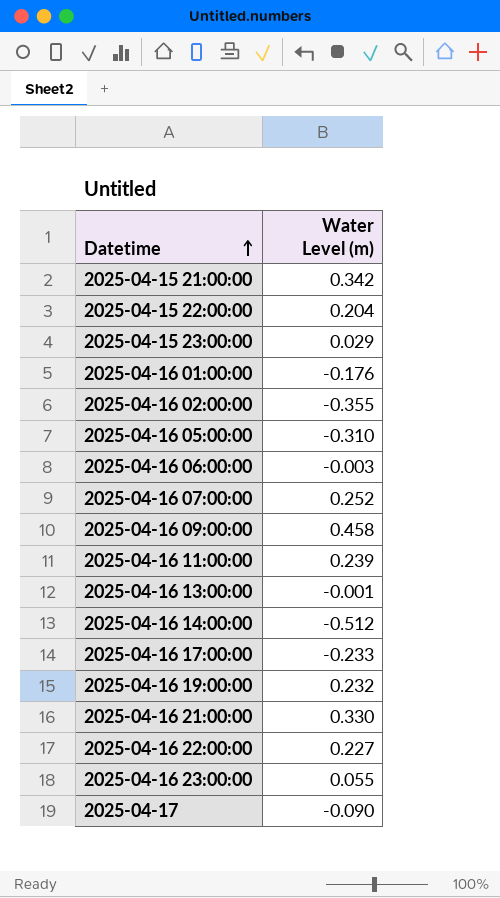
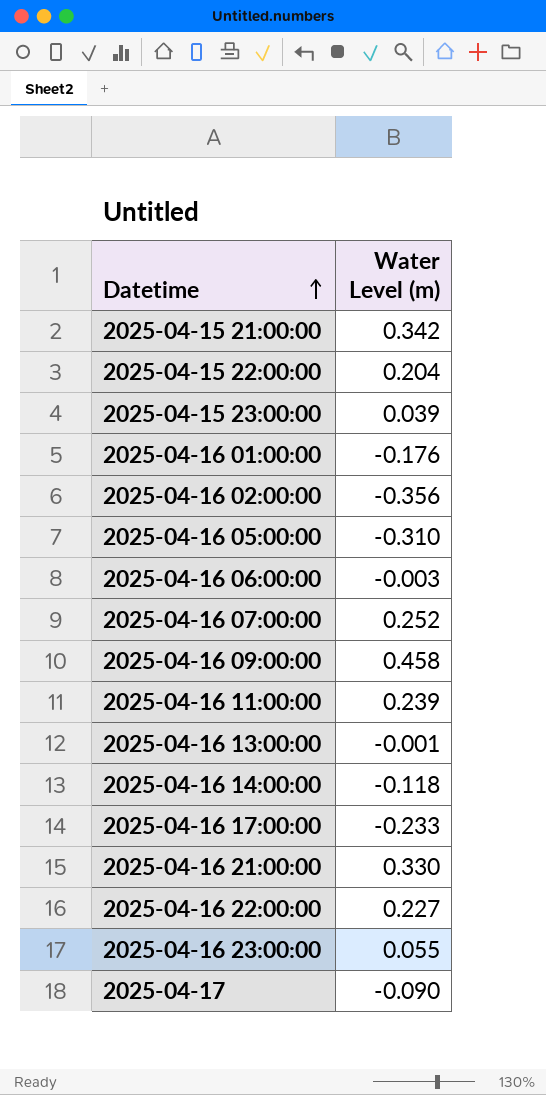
row 2025-04-16 19:00:00: 0.232 -> none
2025-04-15 23:00:00 | Water Level (m): 0.029 -> 0.039
2025-04-16 02:00:00 | Water Level (m): -0.355 -> -0.356
2025-04-16 14:00:00 | Water Level (m): -0.512 -> -0.118

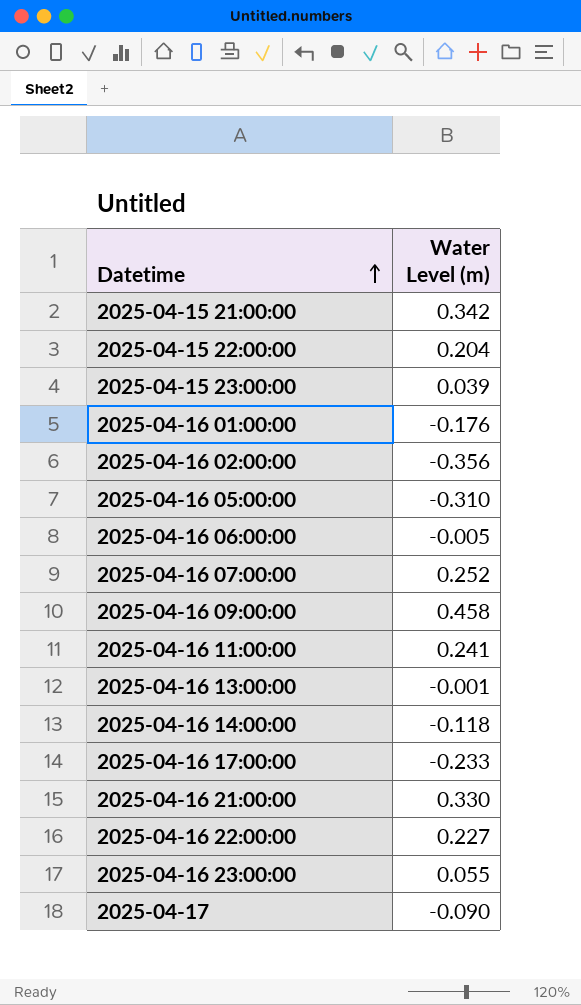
2025-04-16 06:00:00 | Water Level (m): -0.003 -> -0.005
2025-04-16 11:00:00 | Water Level (m): 0.239 -> 0.241

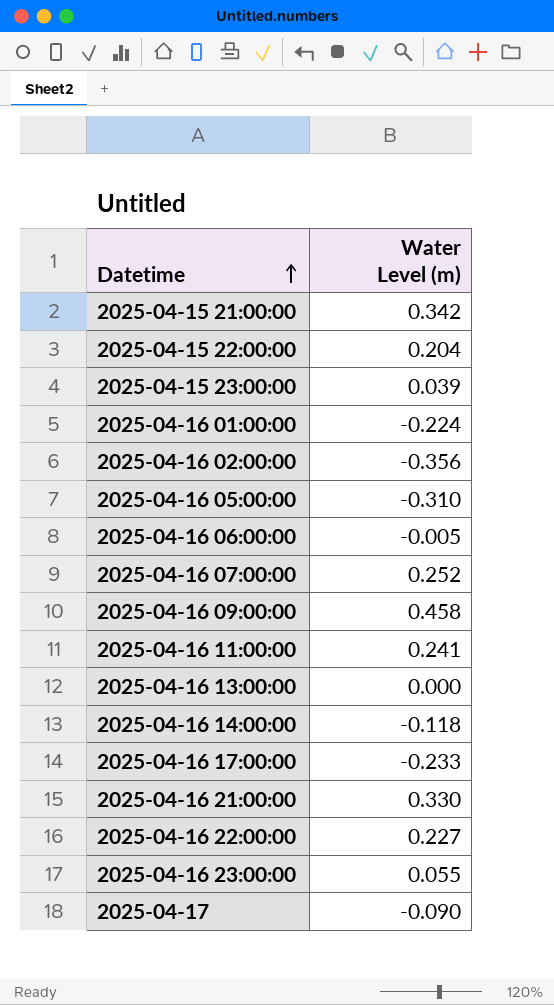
2025-04-16 01:00:00 | Water Level (m): -0.176 -> -0.224
2025-04-16 13:00:00 | Water Level (m): -0.001 -> 0.000

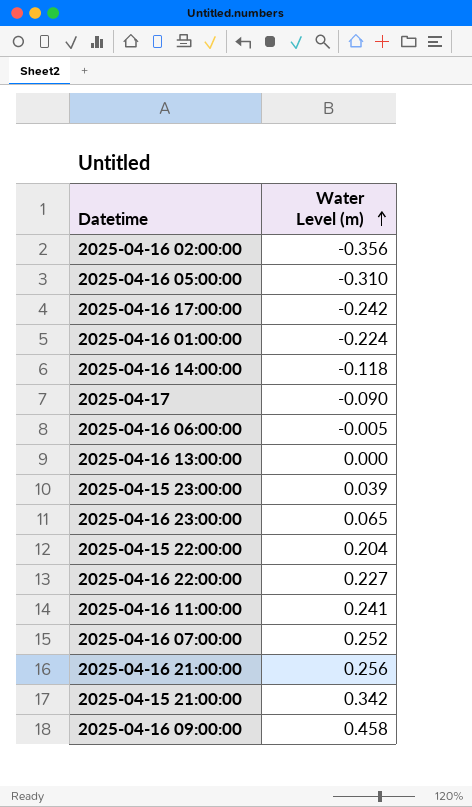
row order: Datetime ascending -> Water Level (m) ascending
2025-04-16 17:00:00 | Water Level (m): -0.233 -> -0.242
2025-04-16 23:00:00 | Water Level (m): 0.055 -> 0.065
2025-04-16 21:00:00 | Water Level (m): 0.330 -> 0.256

